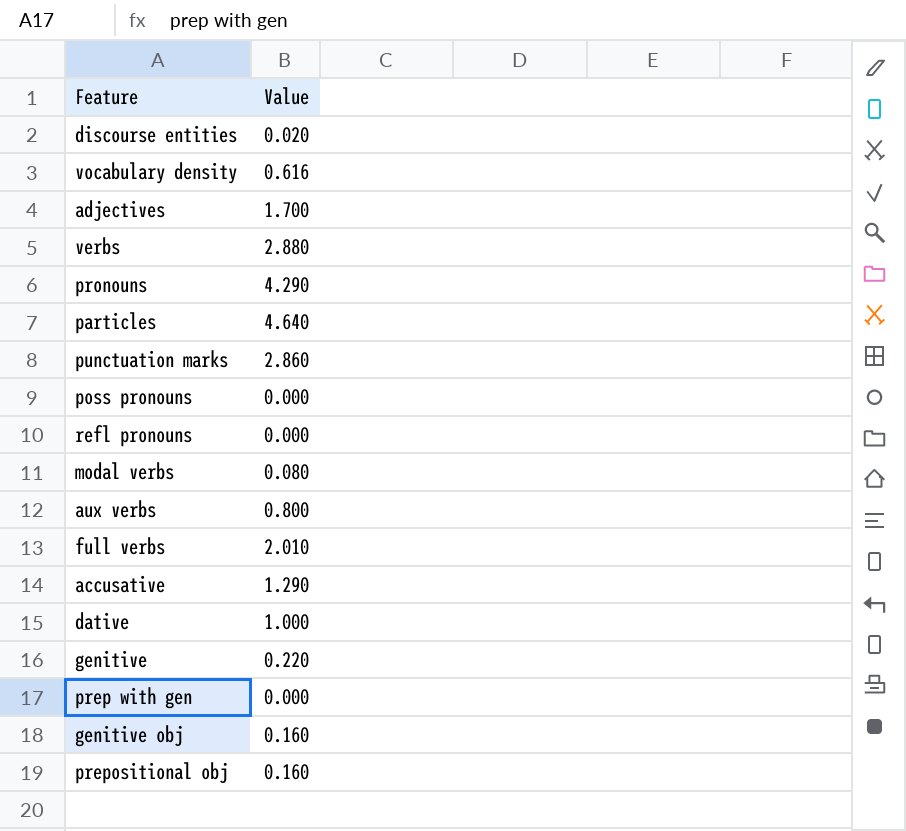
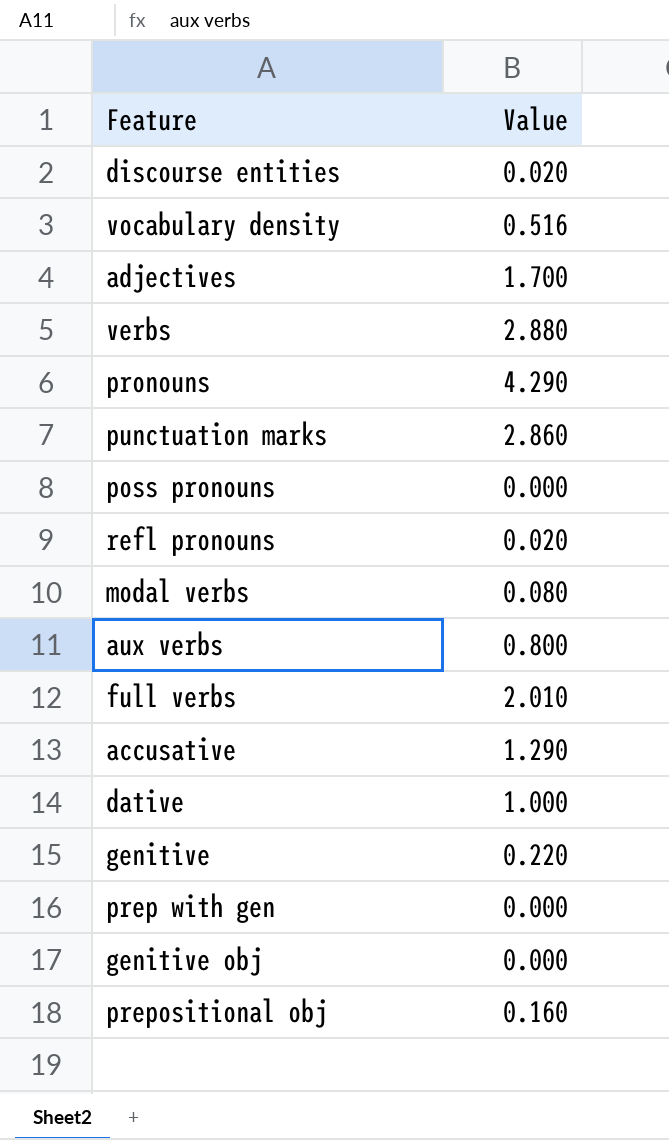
row particles: 4.640 -> none
vocabulary density | Value: 0.616 -> 0.516
refl pronouns | Value: 0.000 -> 0.020
genitive obj | Value: 0.160 -> 0.000

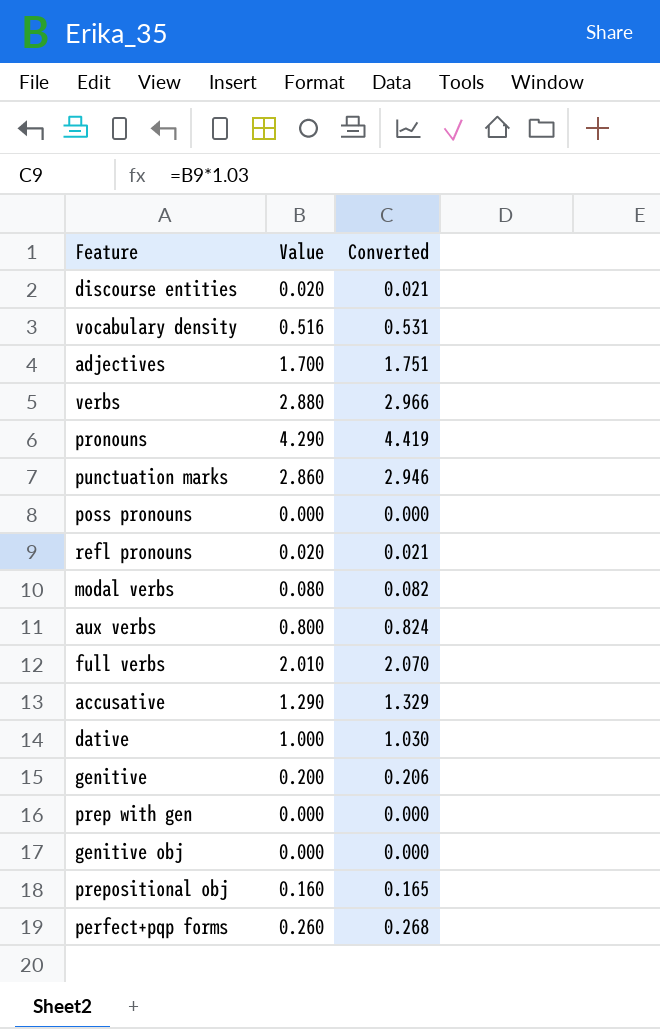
column Converted | formula: none -> [Value] * 1.03
genitive | Value: 0.220 -> 0.200
row perfect+pqp forms: none -> 0.260 | 0.268

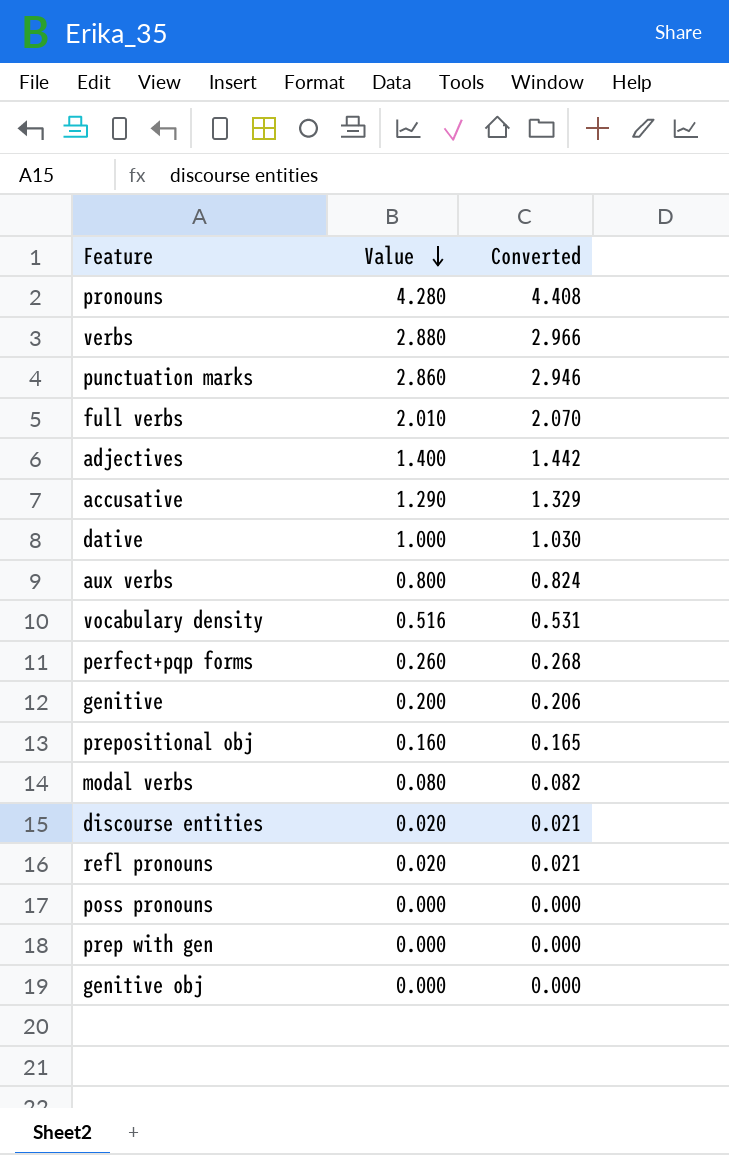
row order: none -> Value descending
pronouns | Value: 4.290 -> 4.280
pronouns | Converted: 4.419 -> 4.408
adjectives | Value: 1.700 -> 1.400
adjectives | Converted: 1.751 -> 1.442

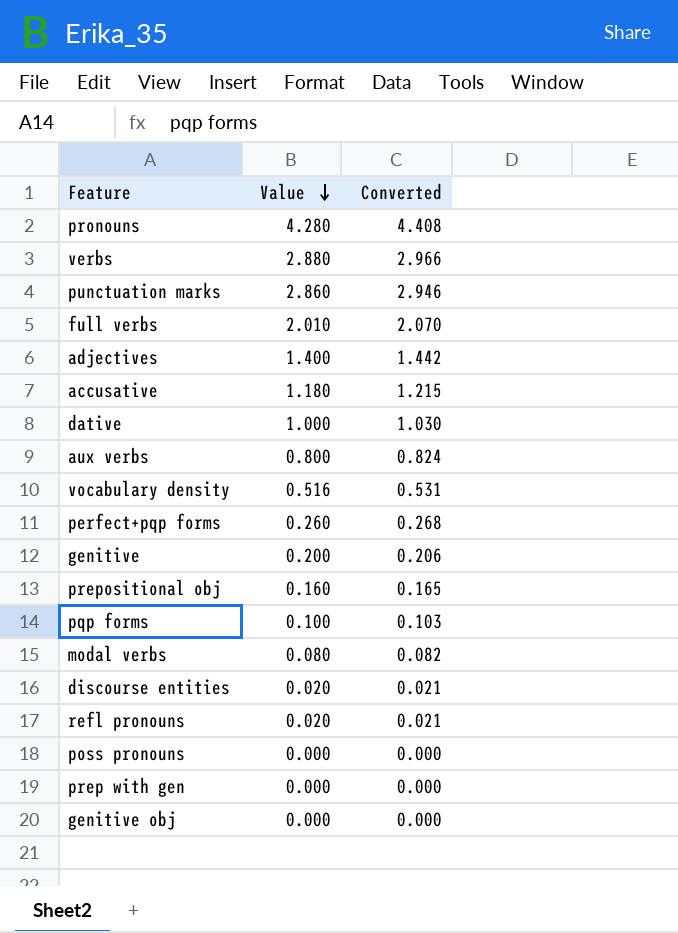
accusative | Value: 1.290 -> 1.180
accusative | Converted: 1.329 -> 1.215
row pqp forms: none -> 0.100 | 0.103

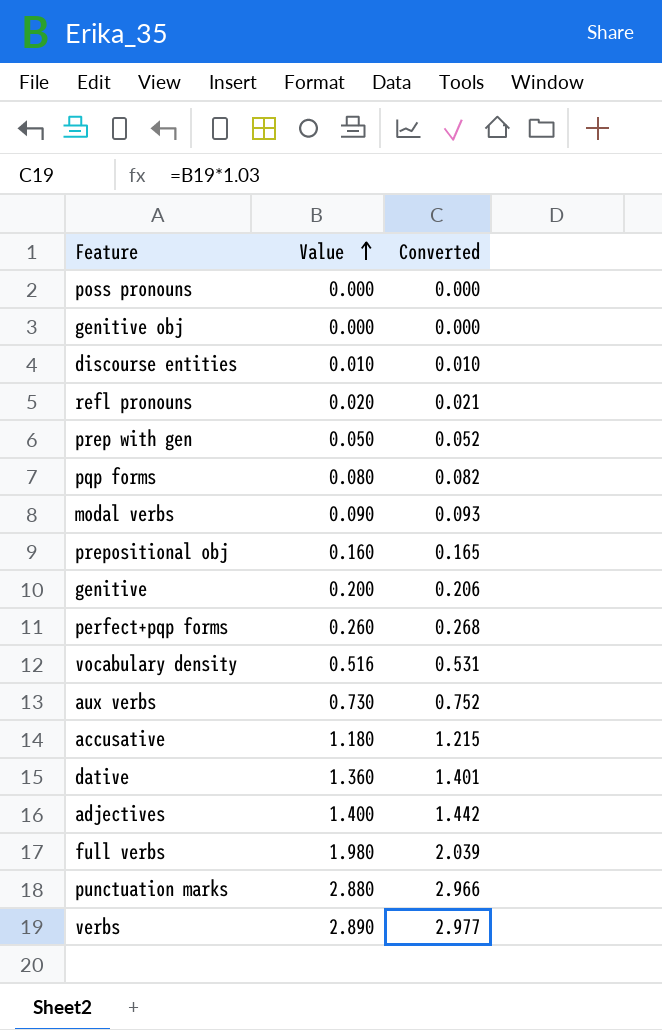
row order: Value descending -> Value ascending
row pronouns: 4.280 | 4.408 -> none
discourse entities | Value: 0.020 -> 0.010
discourse entities | Converted: 0.021 -> 0.010
prep with gen | Value: 0.000 -> 0.050
prep with gen | Converted: 0.000 -> 0.052
pqp forms | Value: 0.100 -> 0.080
pqp forms | Converted: 0.103 -> 0.082
modal verbs | Value: 0.080 -> 0.090
modal verbs | Converted: 0.082 -> 0.093
aux verbs | Value: 0.800 -> 0.730
aux verbs | Converted: 0.824 -> 0.752
dative | Value: 1.000 -> 1.360
dative | Converted: 1.030 -> 1.401
full verbs | Value: 2.010 -> 1.980
full verbs | Converted: 2.070 -> 2.039
punctuation marks | Value: 2.860 -> 2.880
punctuation marks | Converted: 2.946 -> 2.966
verbs | Value: 2.880 -> 2.890
verbs | Converted: 2.966 -> 2.977

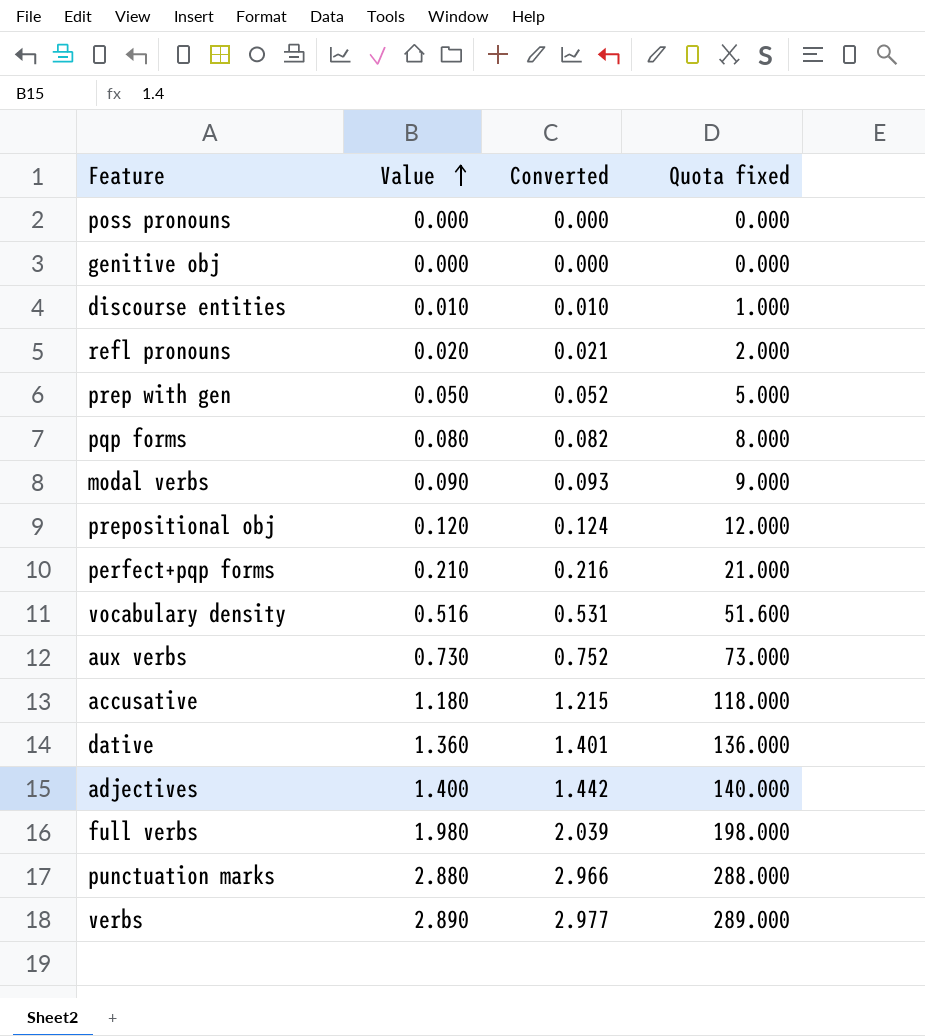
column Quota fixed | formula: none -> [Value] * 100
row genitive: 0.200 | 0.206 -> none
prepositional obj | Value: 0.160 -> 0.120
prepositional obj | Converted: 0.165 -> 0.124
perfect+pqp forms | Value: 0.260 -> 0.210
perfect+pqp forms | Converted: 0.268 -> 0.216

